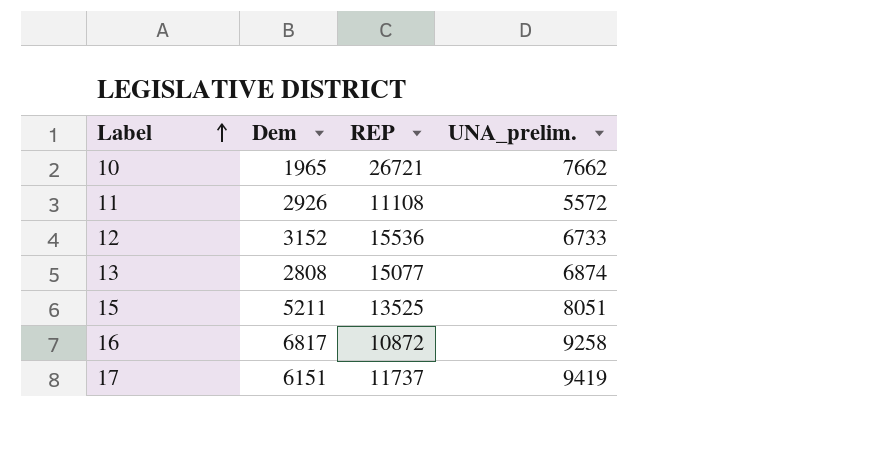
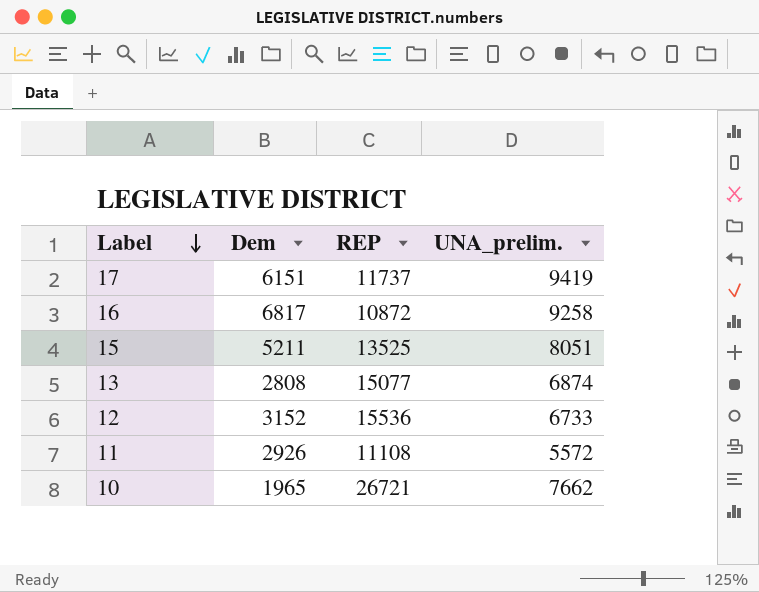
row order: Label ascending -> Label descending

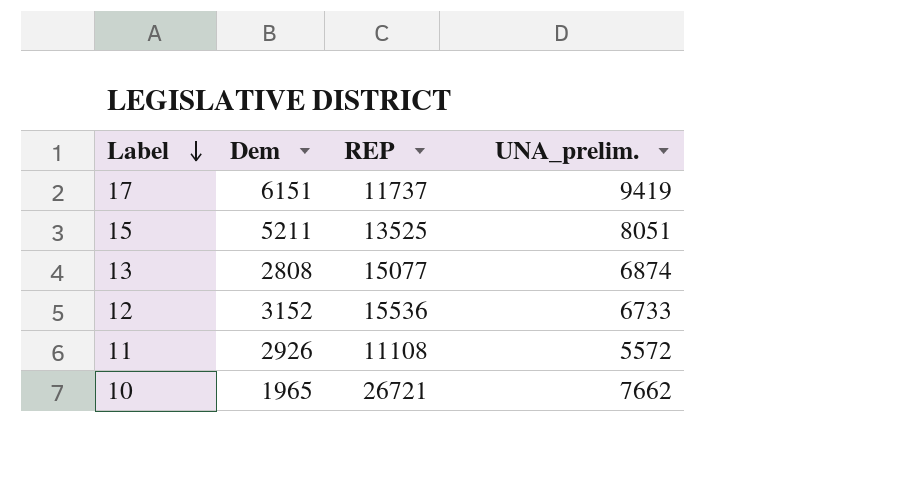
row 16: 6817 | 10872 | 9258 -> none

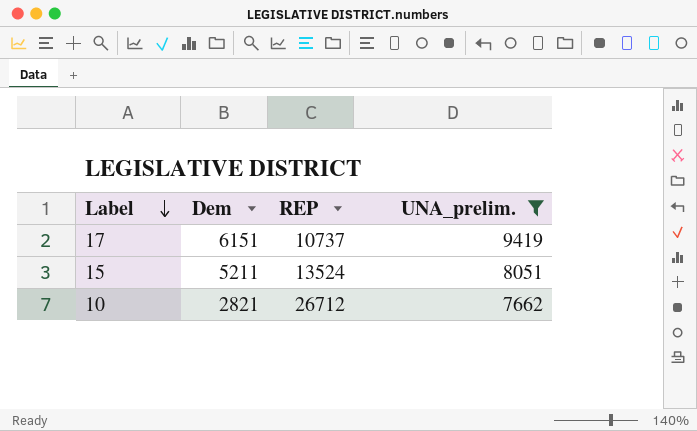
filter: none -> UNA_prelim. >= 7662
17 | REP: 11737 -> 10737
15 | REP: 13525 -> 13524
10 | Dem: 1965 -> 2821
10 | REP: 26721 -> 26712

